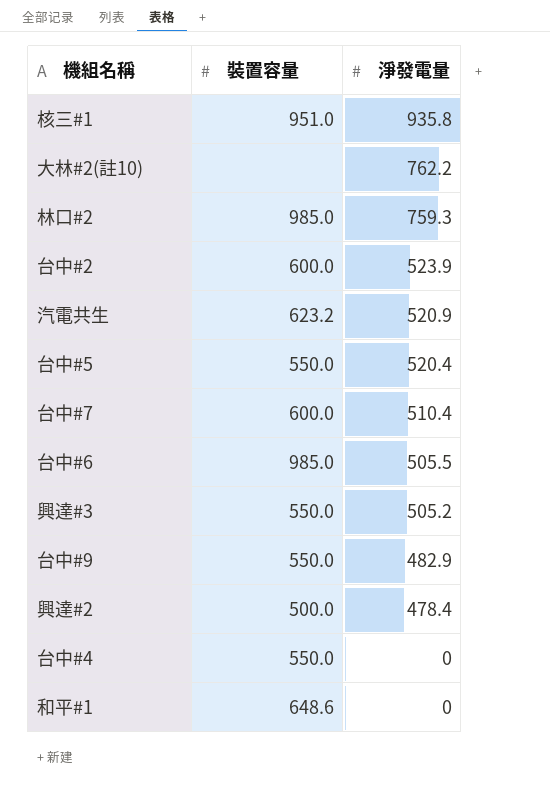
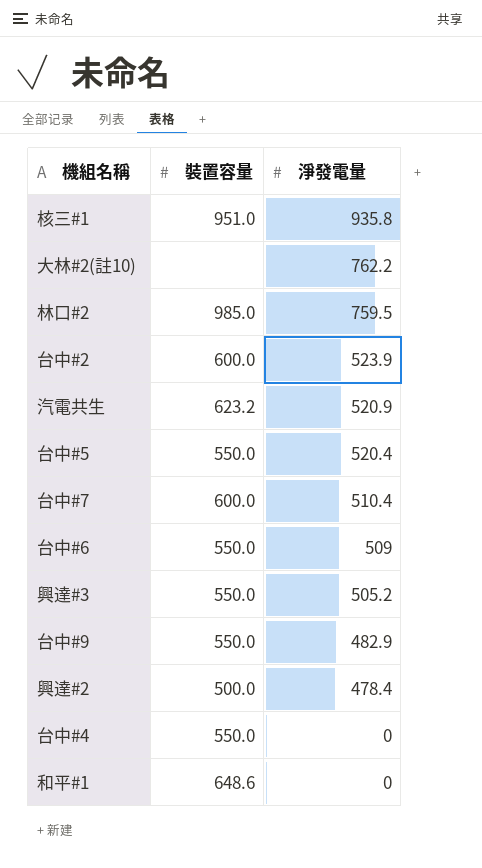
林口#2 | 淨發電量: 759.3 -> 759.5
台中#6 | 裝置容量: 985.0 -> 550.0
台中#6 | 淨發電量: 505.5 -> 509

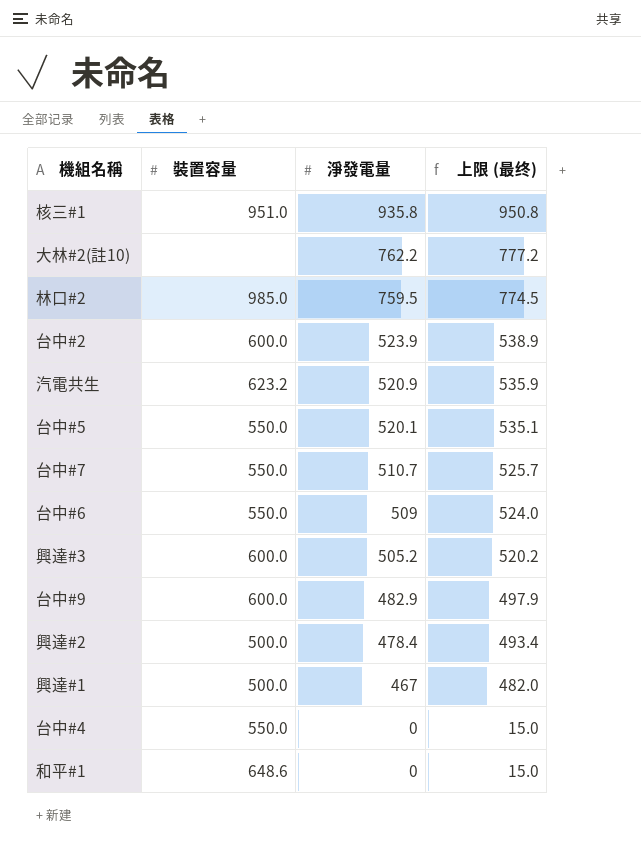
column 上限 (最终) | formula: none -> [淨發電量] + 15
台中#5 | 淨發電量: 520.4 -> 520.1
台中#7 | 裝置容量: 600.0 -> 550.0
台中#7 | 淨發電量: 510.4 -> 510.7
興達#3 | 裝置容量: 550.0 -> 600.0
台中#9 | 裝置容量: 550.0 -> 600.0
row 興達#1: none -> 500.0 | 467 | 482.0

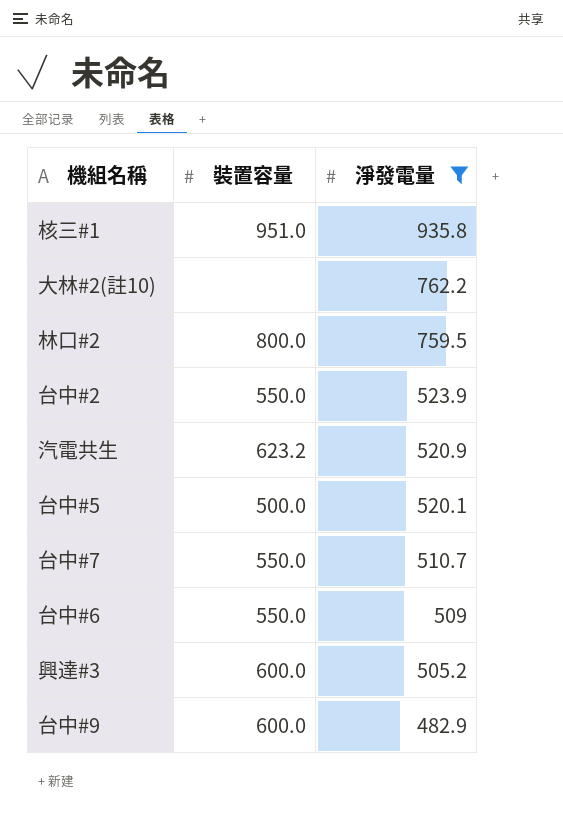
filter: none -> 淨發電量 >= 482.9
column 上限 (最终) | formula: [淨發電量] + 15 -> none
林口#2 | 裝置容量: 985.0 -> 800.0
台中#2 | 裝置容量: 600.0 -> 550.0
台中#5 | 裝置容量: 550.0 -> 500.0

